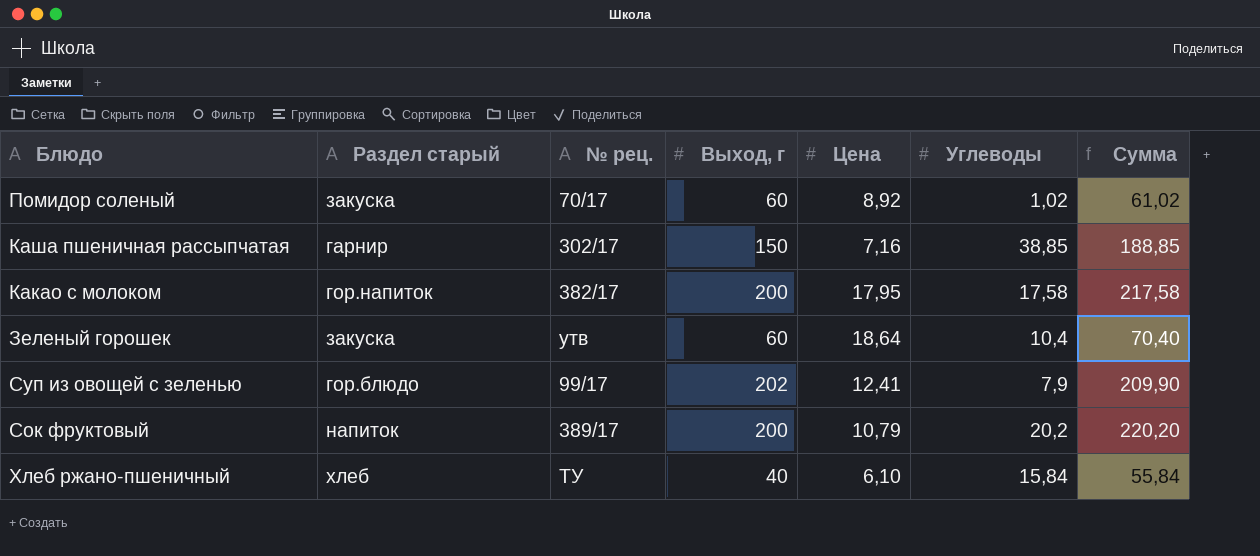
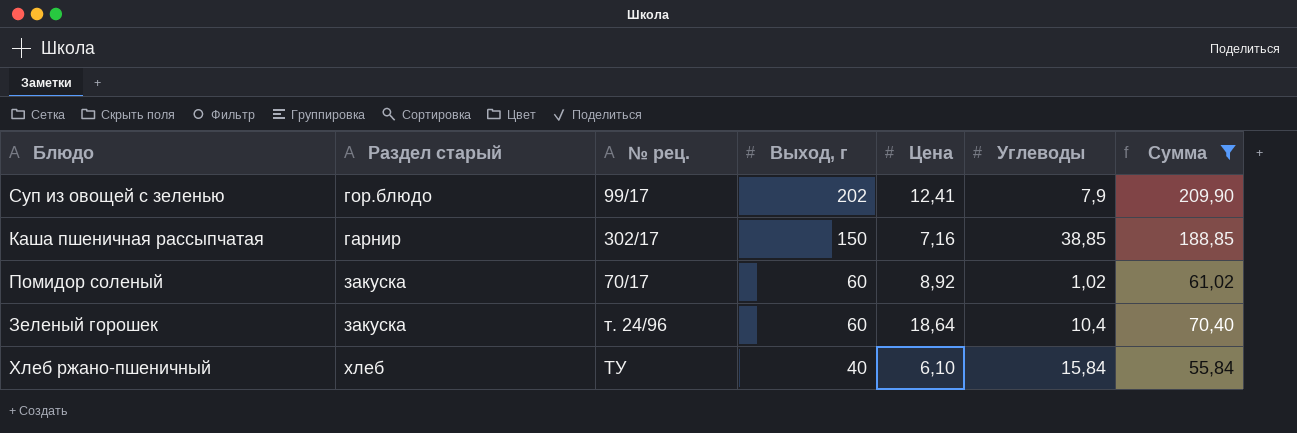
filter: none -> Сумма <= 209,90
row order: none -> Выход, г descending
Зеленый горошек | № рец.: утв -> т. 24/96

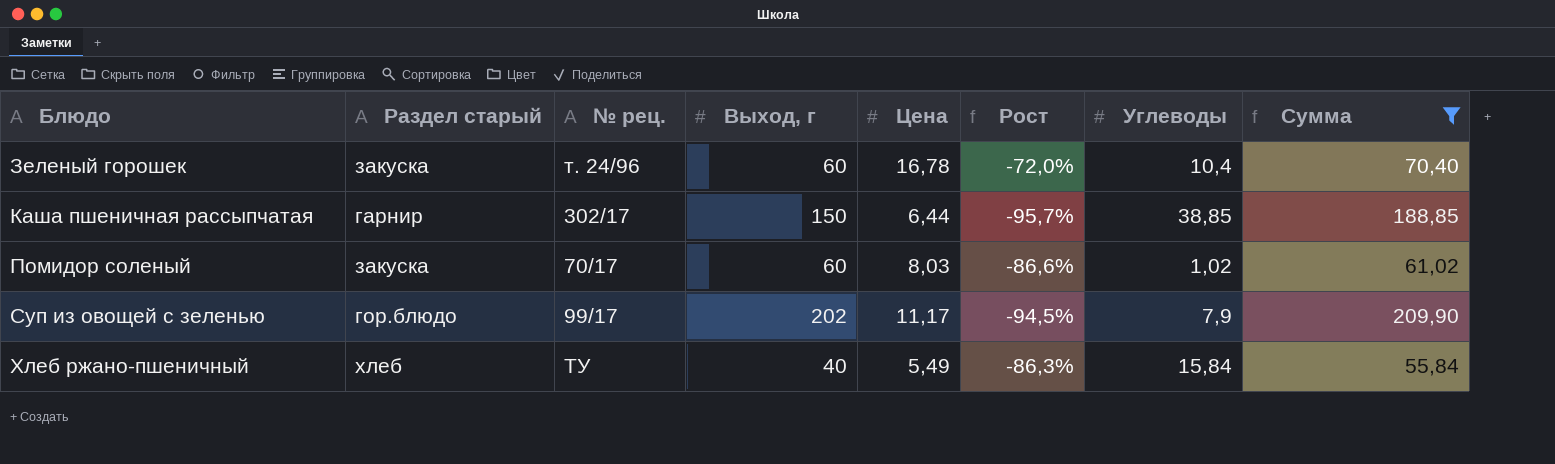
row order: Выход, г descending -> Блюдо ascending
column Рост | formula: none -> ([Цена] - [Выход, г]) / [Выход, г]
Зеленый горошек | Цена: 18,64 -> 16,78
Каша пшеничная рассыпчатая | Цена: 7,16 -> 6,44
Помидор соленый | Цена: 8,92 -> 8,03
Суп из овощей с зеленью | Цена: 12,41 -> 11,17
Хлеб ржано-пшеничный | Цена: 6,10 -> 5,49

